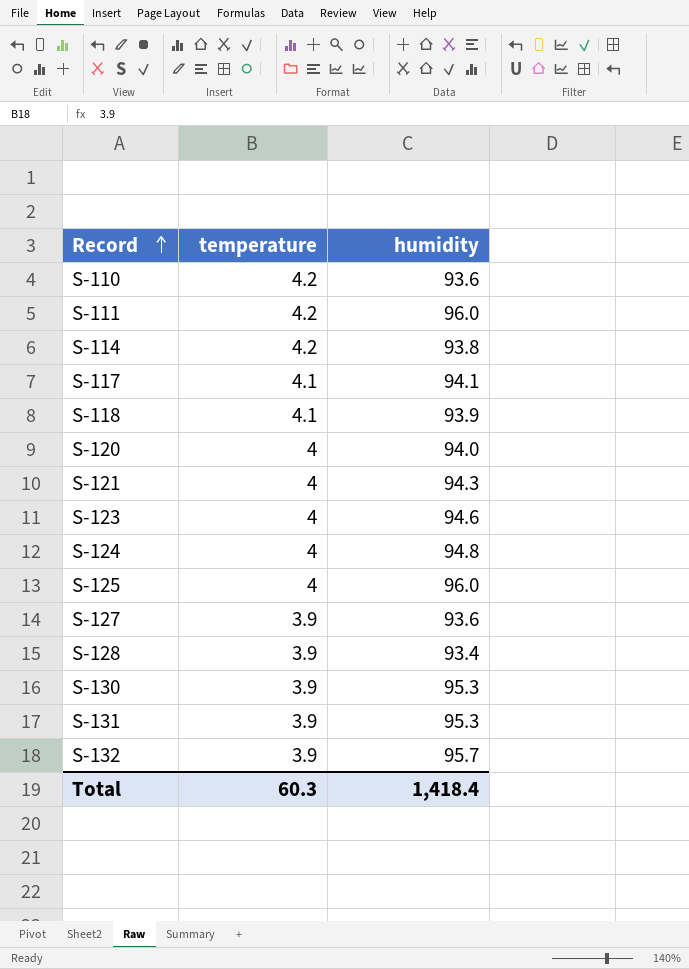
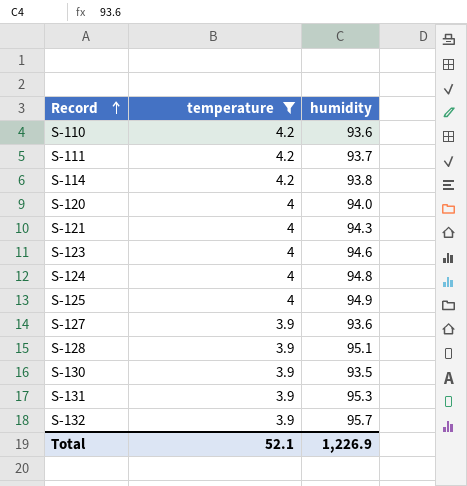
filter: none -> temperature != 4.1
S-111 | humidity: 96.0 -> 93.7
S-125 | humidity: 96.0 -> 94.9
S-128 | humidity: 93.4 -> 95.1
S-130 | humidity: 95.3 -> 93.5
Total | temperature: 60.3 -> 52.1
Total | humidity: 1,418.4 -> 1,226.9

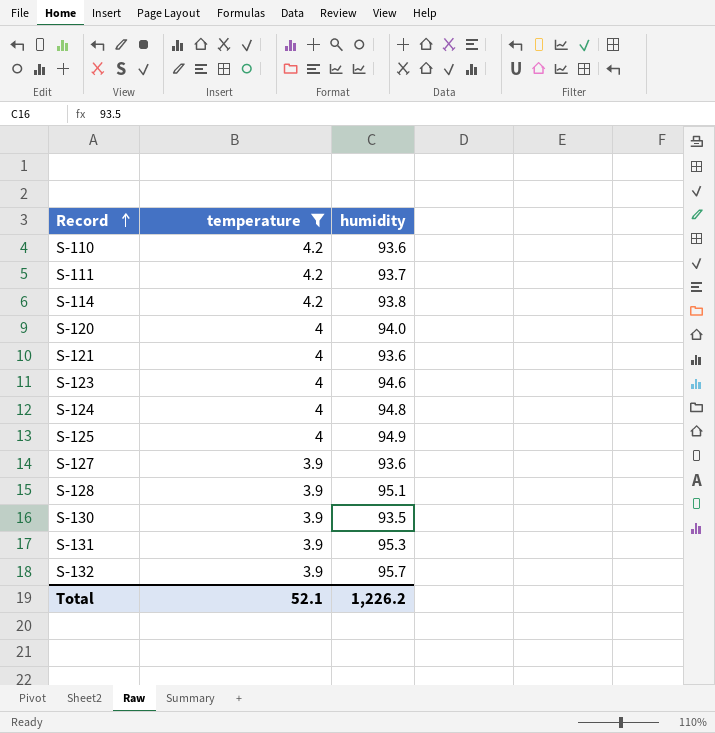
S-121 | humidity: 94.3 -> 93.6
Total | humidity: 1,226.9 -> 1,226.2

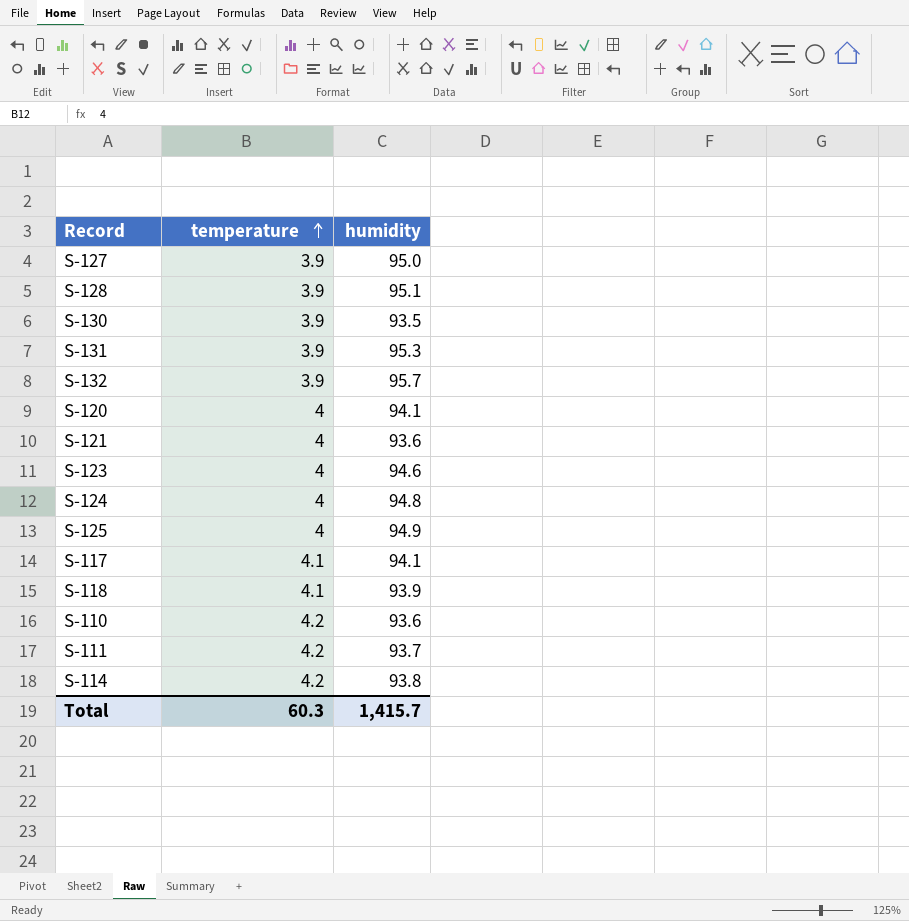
filter: temperature != 4.1 -> none
row order: Record ascending -> temperature ascending
S-127 | humidity: 93.6 -> 95.0
S-120 | humidity: 94.0 -> 94.1
Total | temperature: 52.1 -> 60.3
Total | humidity: 1,226.2 -> 1,415.7

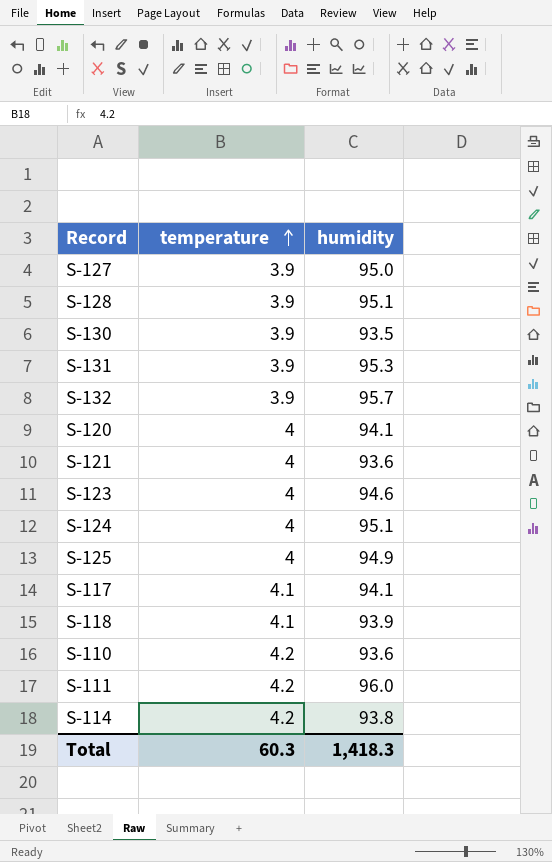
S-124 | humidity: 94.8 -> 95.1
S-111 | humidity: 93.7 -> 96.0
Total | humidity: 1,415.7 -> 1,418.3

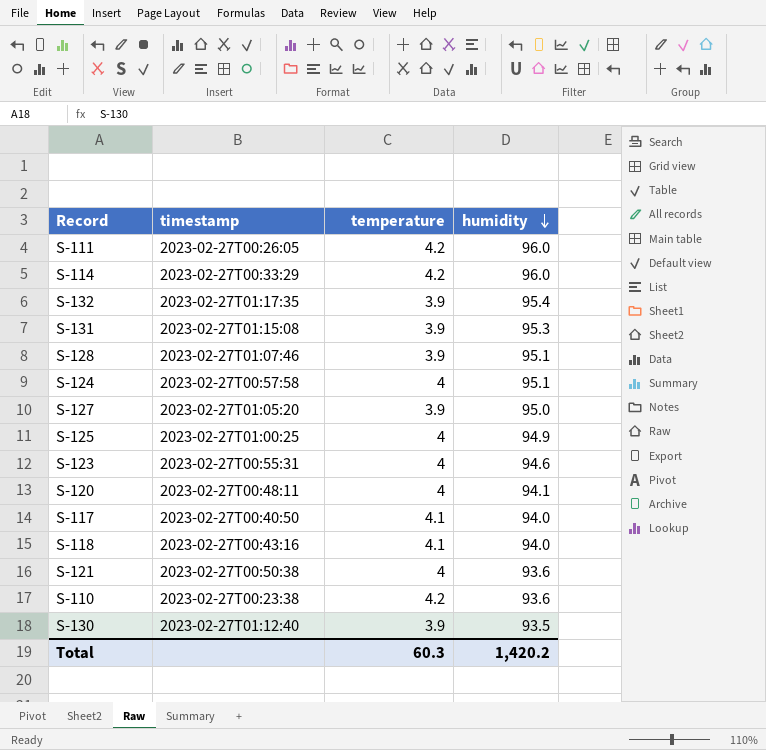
row order: temperature ascending -> humidity descending
column timestamp | position: none -> 2
S-114 | humidity: 93.8 -> 96.0
S-132 | humidity: 95.7 -> 95.4
S-117 | humidity: 94.1 -> 94.0
S-118 | humidity: 93.9 -> 94.0
Total | humidity: 1,418.3 -> 1,420.2

